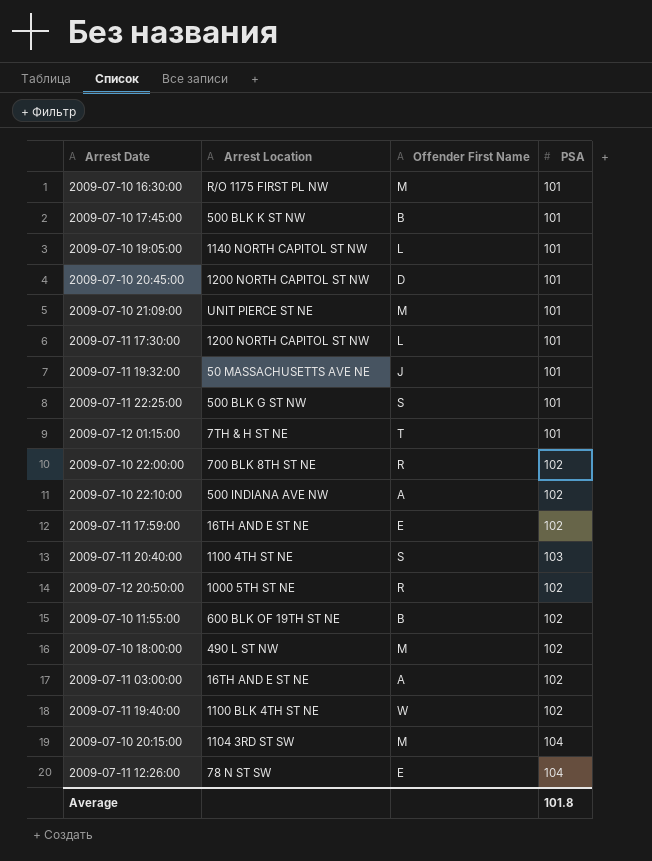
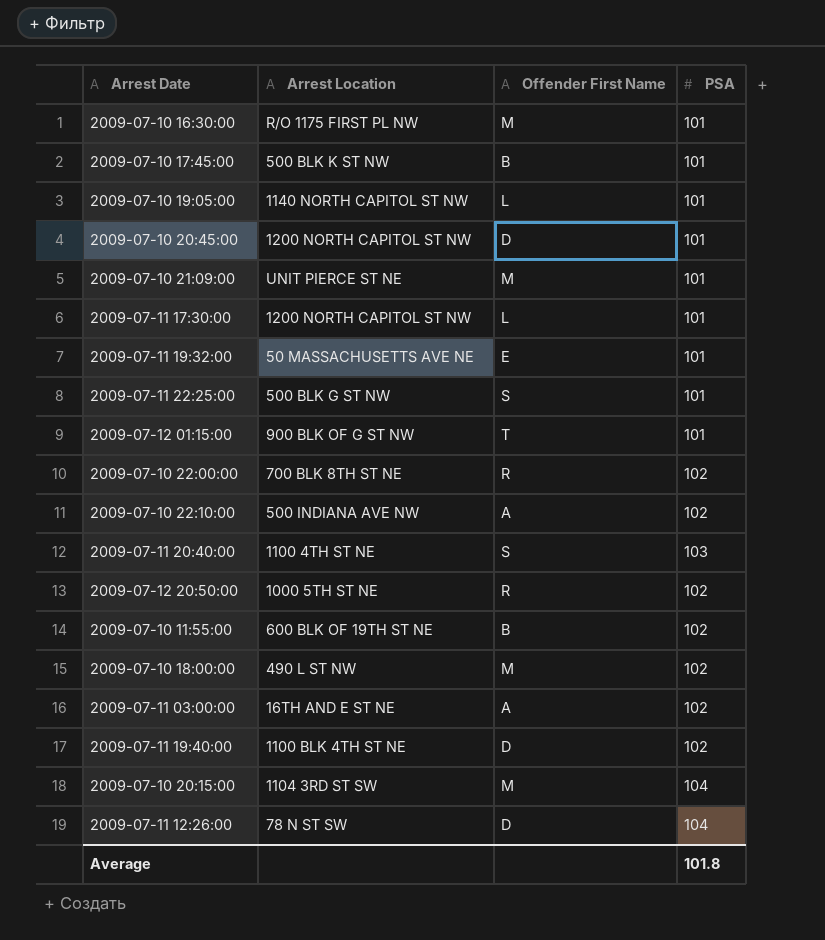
row 2009-07-11 17:59:00: 16TH AND E ST NE | E | 102 -> none
2009-07-11 19:32:00 | Offender First Name: J -> E
2009-07-12 01:15:00 | Arrest Location: 7TH & H ST NE -> 900 BLK OF G ST NW
2009-07-11 19:40:00 | Offender First Name: W -> D
2009-07-11 12:26:00 | Offender First Name: E -> D

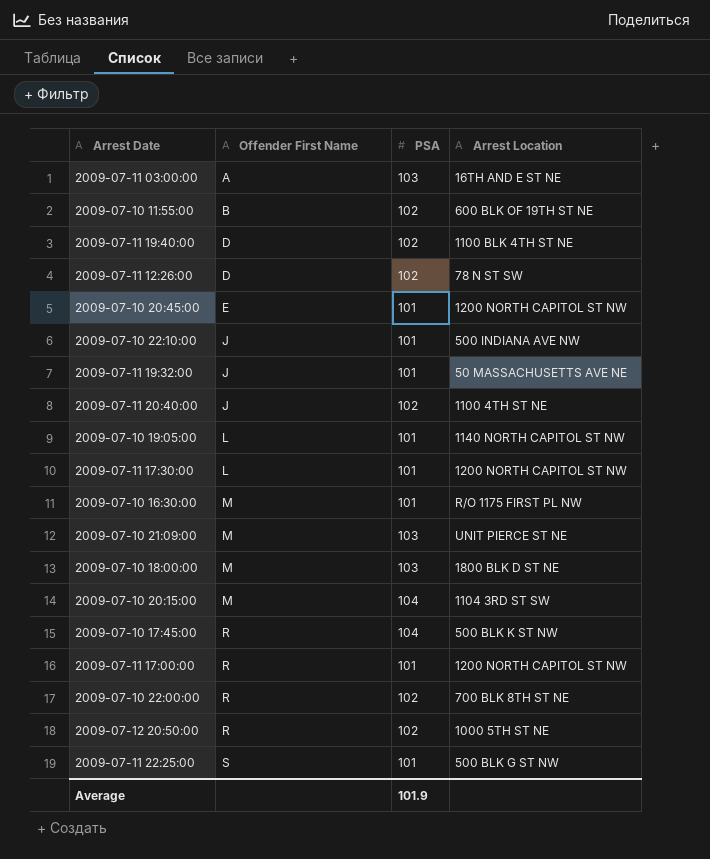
row order: none -> Offender First Name ascending
column Arrest Location | position: 2 -> 4
row 2009-07-12 01:15:00: 900 BLK OF G ST NW | T | 101 -> none
2009-07-11 03:00:00 | PSA: 102 -> 103
2009-07-11 12:26:00 | PSA: 104 -> 102
2009-07-10 20:45:00 | Offender First Name: D -> E
2009-07-10 22:10:00 | Offender First Name: A -> J
2009-07-10 22:10:00 | PSA: 102 -> 101
2009-07-11 19:32:00 | Offender First Name: E -> J
2009-07-11 20:40:00 | Offender First Name: S -> J
2009-07-11 20:40:00 | PSA: 103 -> 102
2009-07-10 21:09:00 | PSA: 101 -> 103
2009-07-10 18:00:00 | PSA: 102 -> 103
2009-07-10 18:00:00 | Arrest Location: 490 L ST NW -> 1800 BLK D ST NE
2009-07-10 17:45:00 | Offender First Name: B -> R
2009-07-10 17:45:00 | PSA: 101 -> 104
row 2009-07-11 17:00:00: none -> R | 101 | 1200 NORTH CAPITOL ST NW
Average | PSA: 101.8 -> 101.9

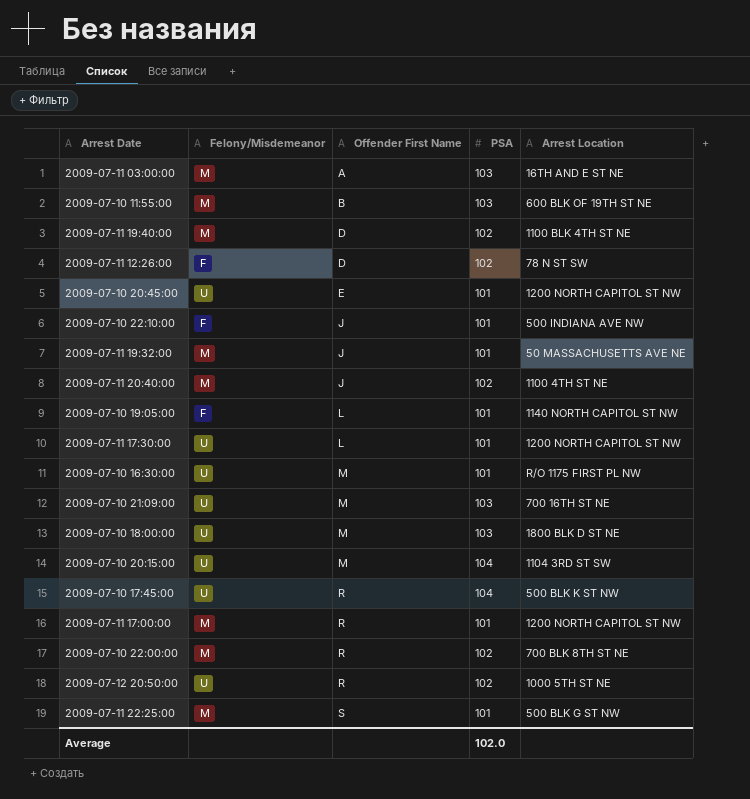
column Felony/Misdemeanor | position: none -> 2
2009-07-10 11:55:00 | PSA: 102 -> 103
2009-07-10 21:09:00 | Arrest Location: UNIT PIERCE ST NE -> 700 16TH ST NE
Average | PSA: 101.9 -> 102.0

